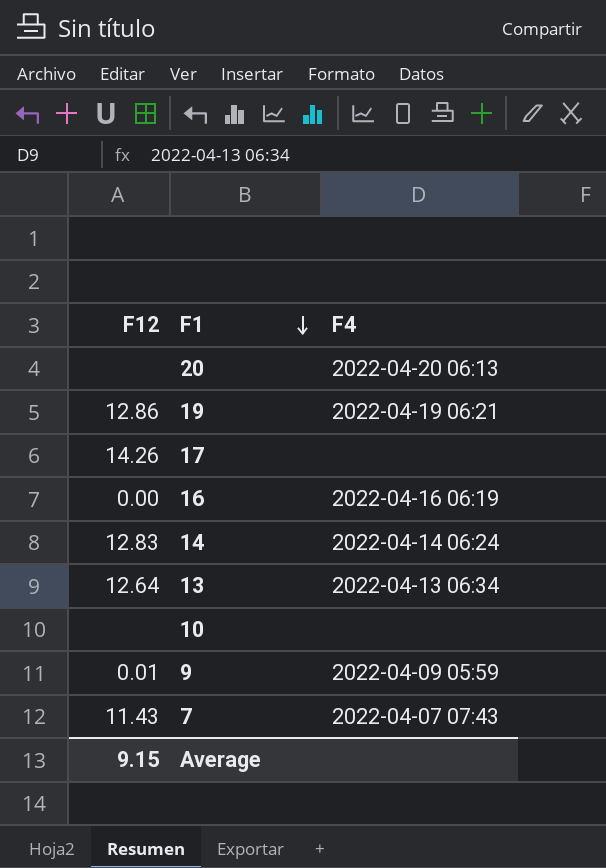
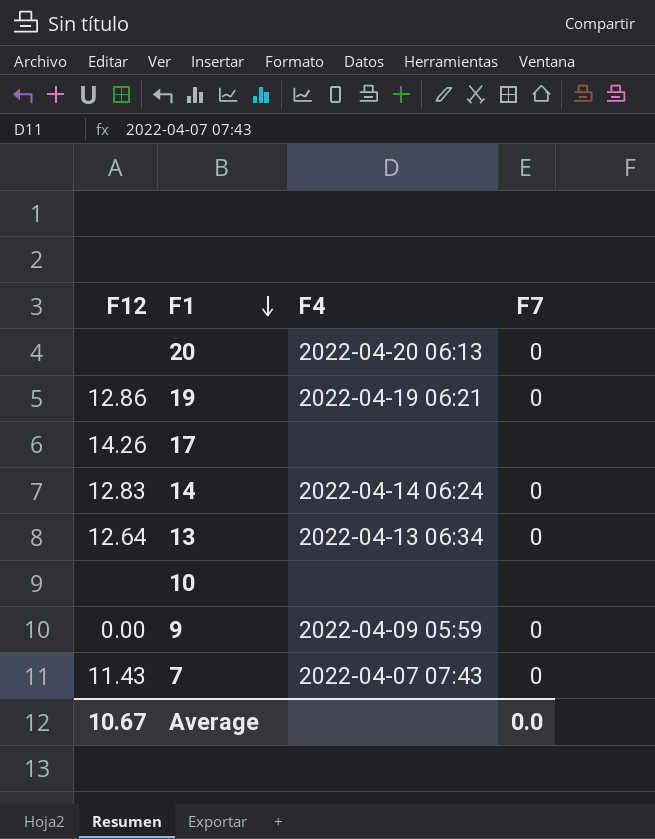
column F7 | position: none -> 4
row 16: 0.00 | 2022-04-16 06:19 -> none
9 | F12: 0.01 -> 0.00
Average | F12: 9.15 -> 10.67

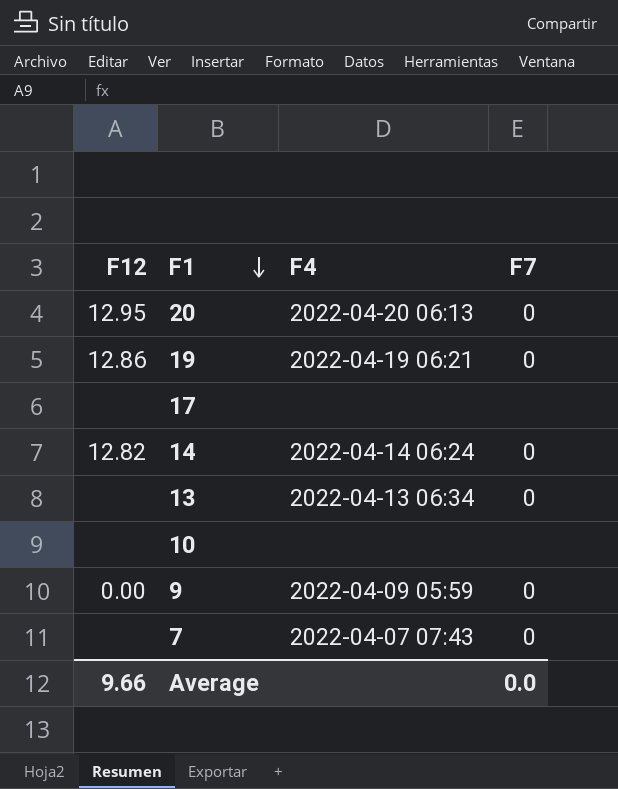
20 | F12: none -> 12.95
17 | F12: 14.26 -> none
14 | F12: 12.83 -> 12.82
13 | F12: 12.64 -> none
7 | F12: 11.43 -> none
Average | F12: 10.67 -> 9.66

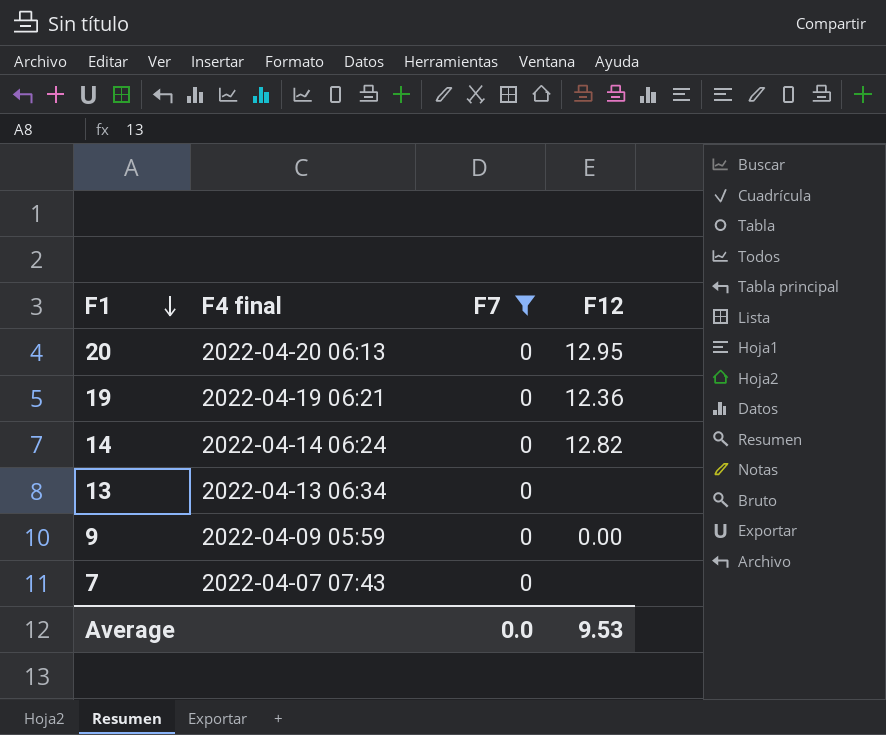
filter: none -> F7 = 0
column name: F4 -> F4 final
column F12 | position: 1 -> 4
19 | F12: 12.86 -> 12.36
Average | F12: 9.66 -> 9.53

